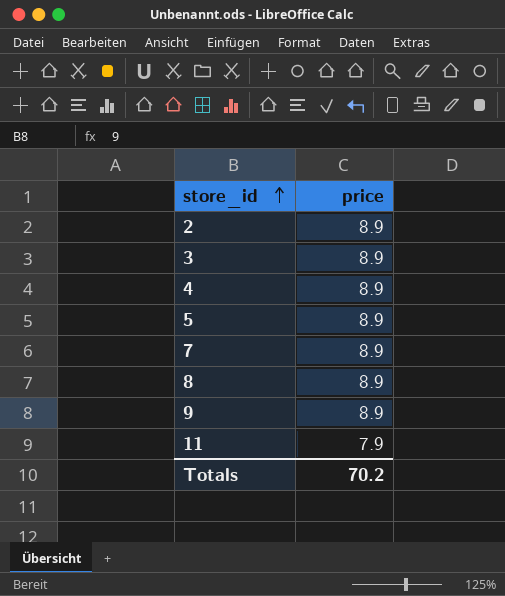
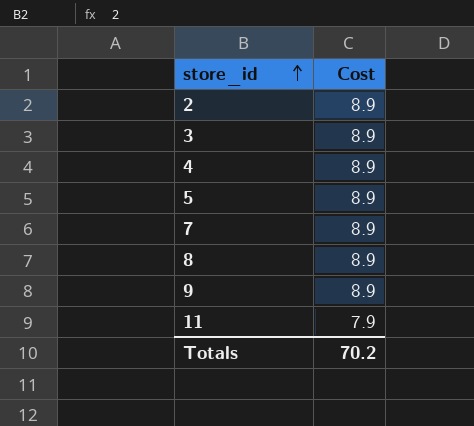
column name: price -> Cost

